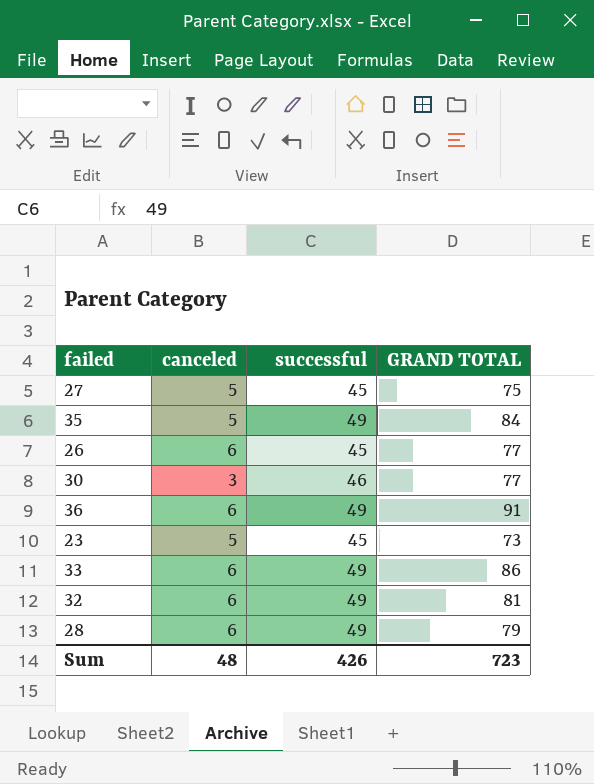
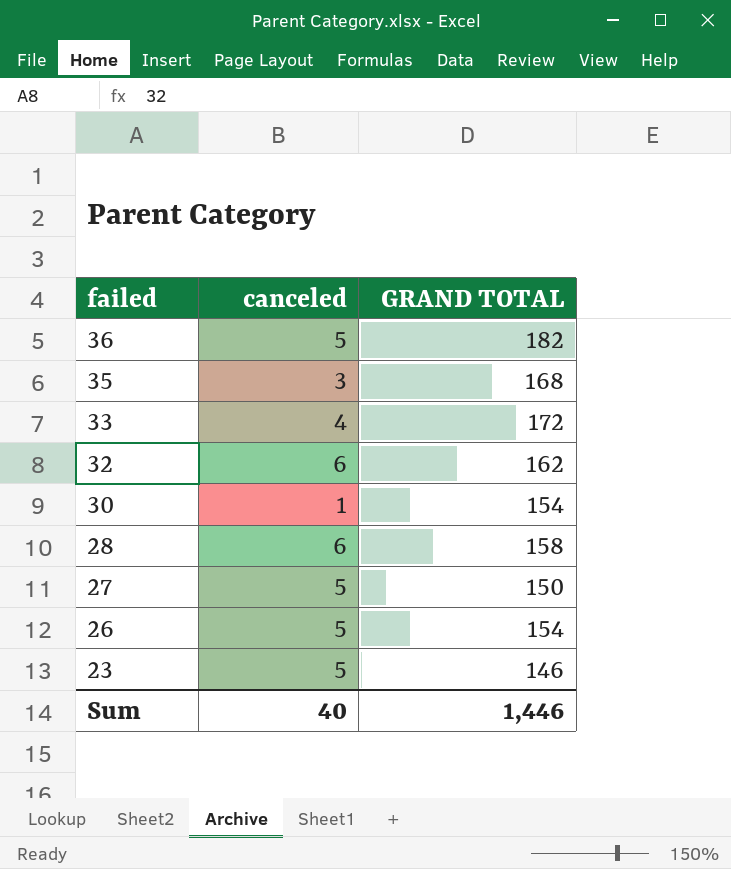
row order: none -> failed descending
column successful | position: 3 -> none
36 | canceled: 6 -> 5
36 | GRAND TOTAL: 91 -> 182
35 | canceled: 5 -> 3
35 | GRAND TOTAL: 84 -> 168
33 | canceled: 6 -> 4
33 | GRAND TOTAL: 86 -> 172
32 | GRAND TOTAL: 81 -> 162
30 | canceled: 3 -> 1
30 | GRAND TOTAL: 77 -> 154
28 | GRAND TOTAL: 79 -> 158
27 | GRAND TOTAL: 75 -> 150
26 | canceled: 6 -> 5
26 | GRAND TOTAL: 77 -> 154
23 | GRAND TOTAL: 73 -> 146
Sum | canceled: 48 -> 40
Sum | GRAND TOTAL: 723 -> 1,446

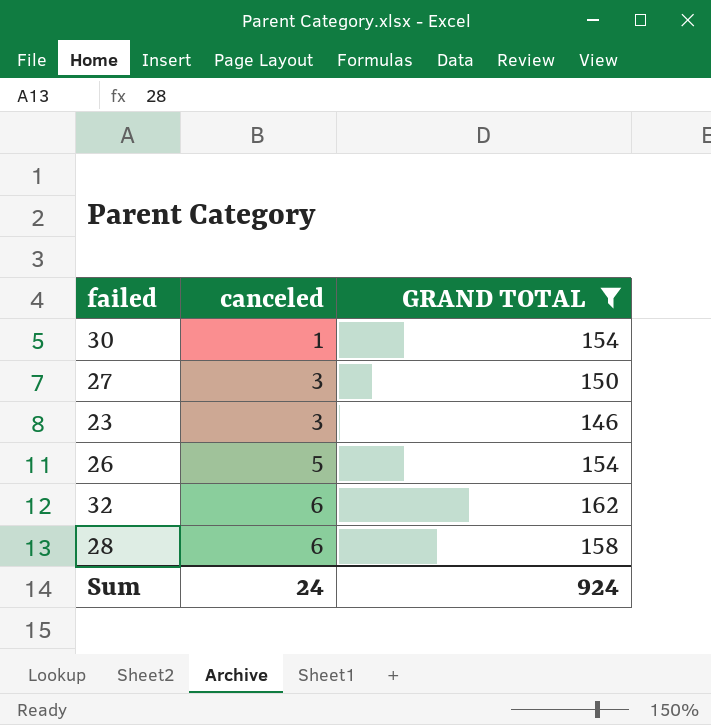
filter: none -> GRAND TOTAL <= 162
row order: failed descending -> canceled ascending
27 | canceled: 5 -> 3
23 | canceled: 5 -> 3
Sum | canceled: 40 -> 24
Sum | GRAND TOTAL: 1,446 -> 924

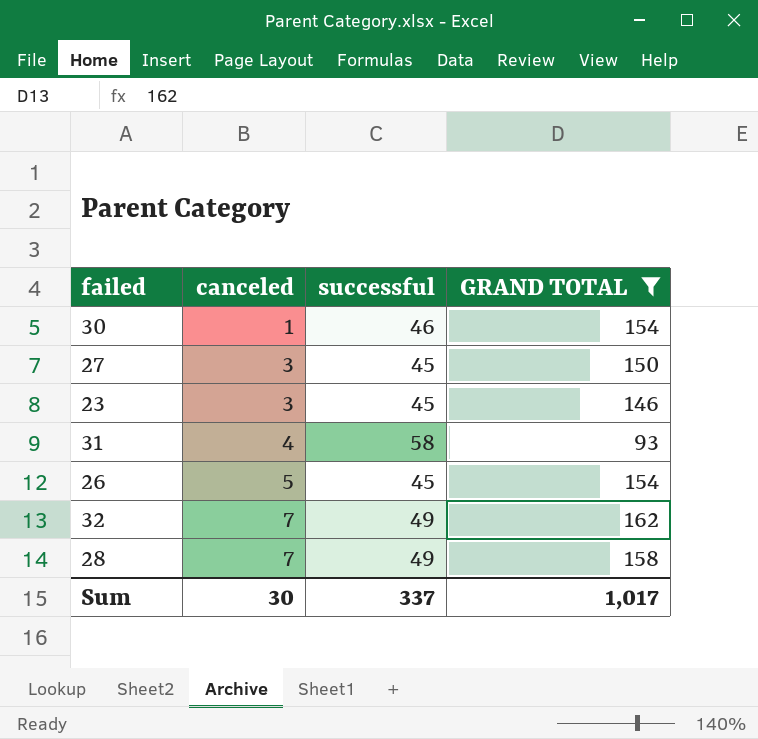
column successful | position: none -> 3
row 31: none -> 4 | 58 | 93
32 | canceled: 6 -> 7
28 | canceled: 6 -> 7
Sum | canceled: 24 -> 30
Sum | GRAND TOTAL: 924 -> 1,017

